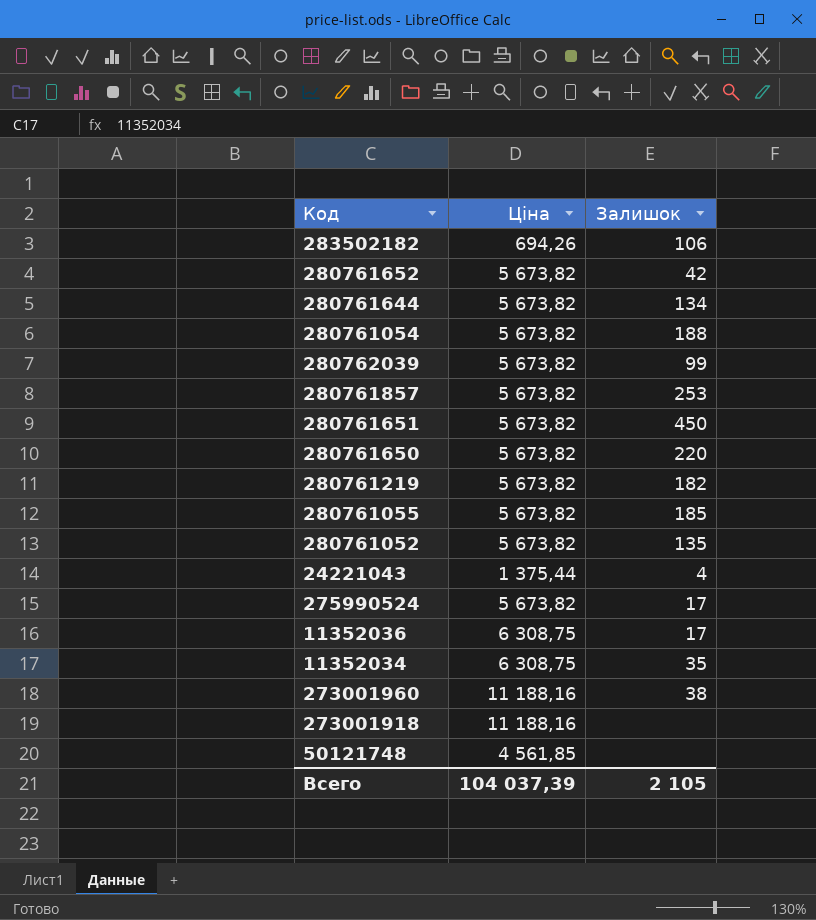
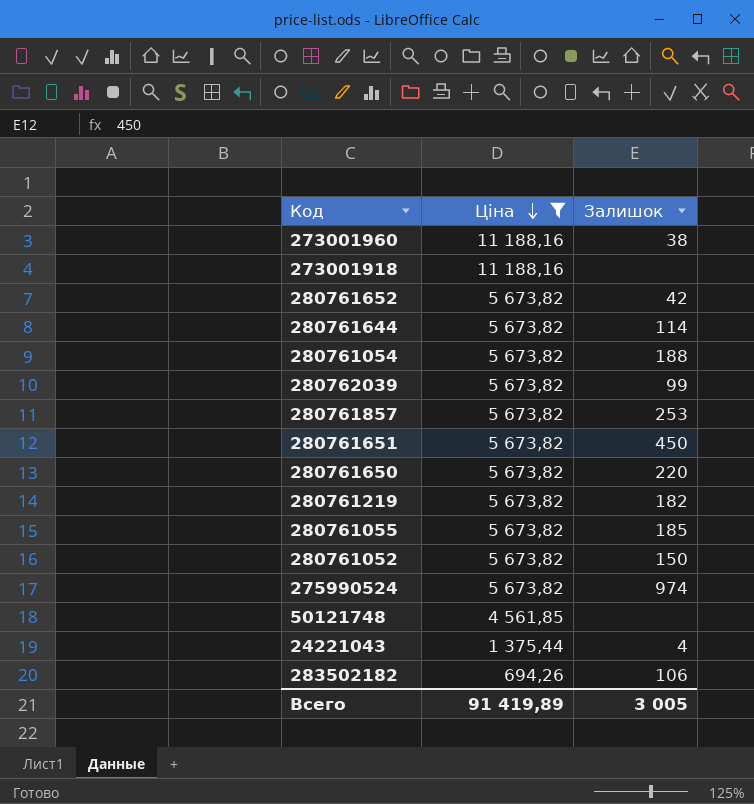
filter: none -> Ціна != 6 308,75
row order: none -> Ціна descending
280761644 | Залишок: 134 -> 114
280761052 | Залишок: 135 -> 150
275990524 | Залишок: 17 -> 974
Всего | Ціна: 104 037,39 -> 91 419,89
Всего | Залишок: 2 105 -> 3 005

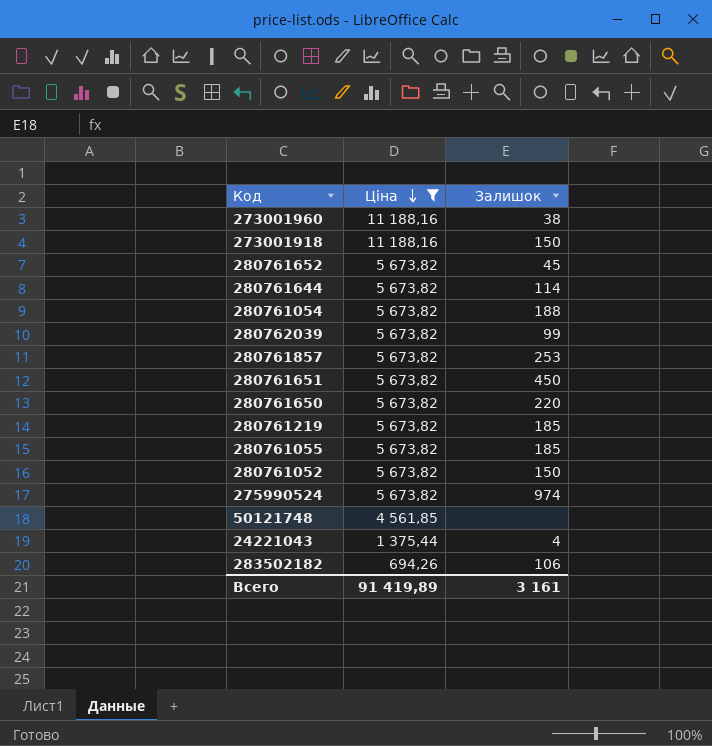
273001918 | Залишок: none -> 150
280761652 | Залишок: 42 -> 45
280761219 | Залишок: 182 -> 185
Всего | Залишок: 3 005 -> 3 161

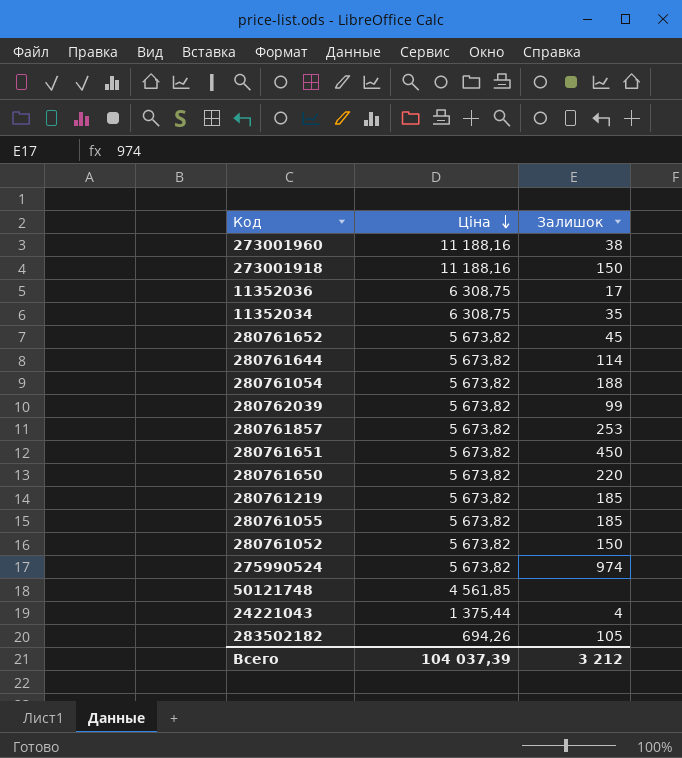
filter: Ціна != 6 308,75 -> none
283502182 | Залишок: 106 -> 105
Всего | Ціна: 91 419,89 -> 104 037,39
Всего | Залишок: 3 161 -> 3 212

